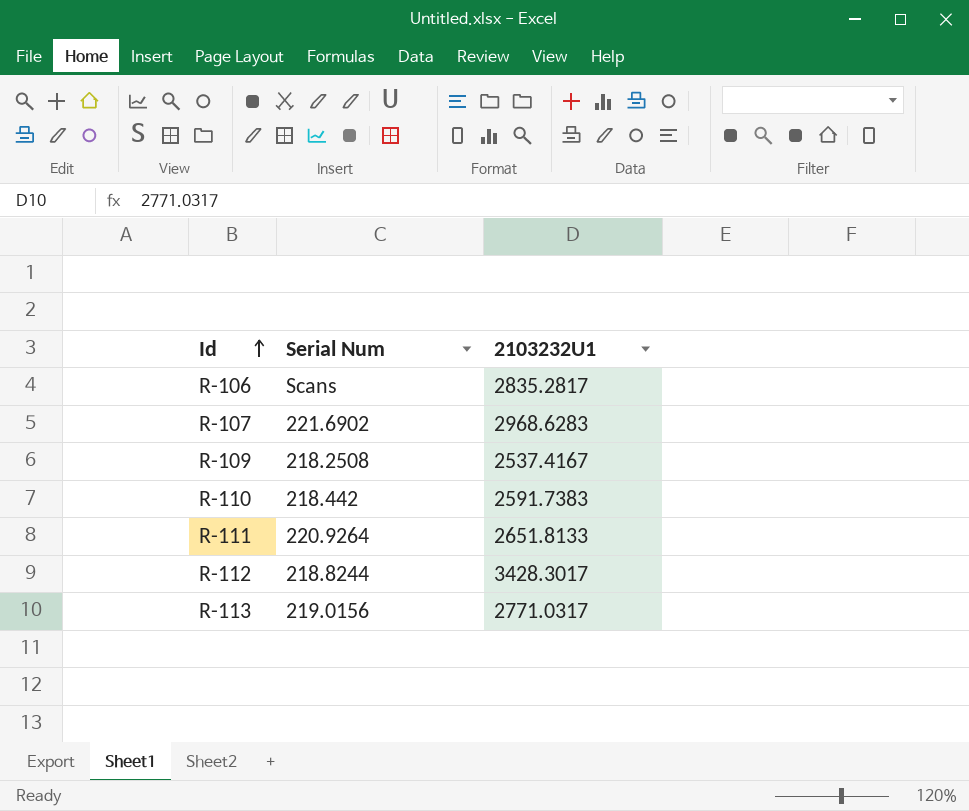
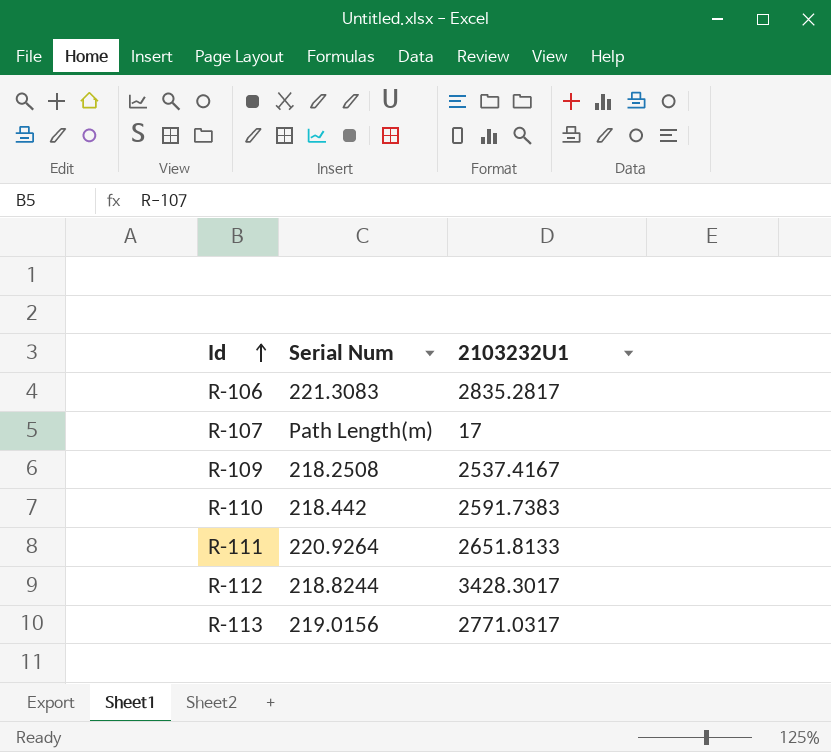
R-106 | Serial Num: Scans -> 221.3083
R-107 | Serial Num: 221.6902 -> Path Length(m)
R-107 | 2103232U1: 2968.6283 -> 17

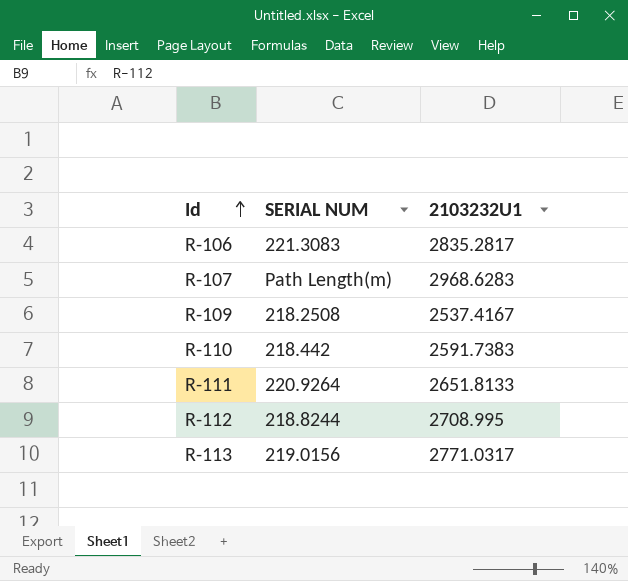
column name: Serial Num -> SERIAL NUM
R-107 | 2103232U1: 17 -> 2968.6283
R-112 | 2103232U1: 3428.3017 -> 2708.995

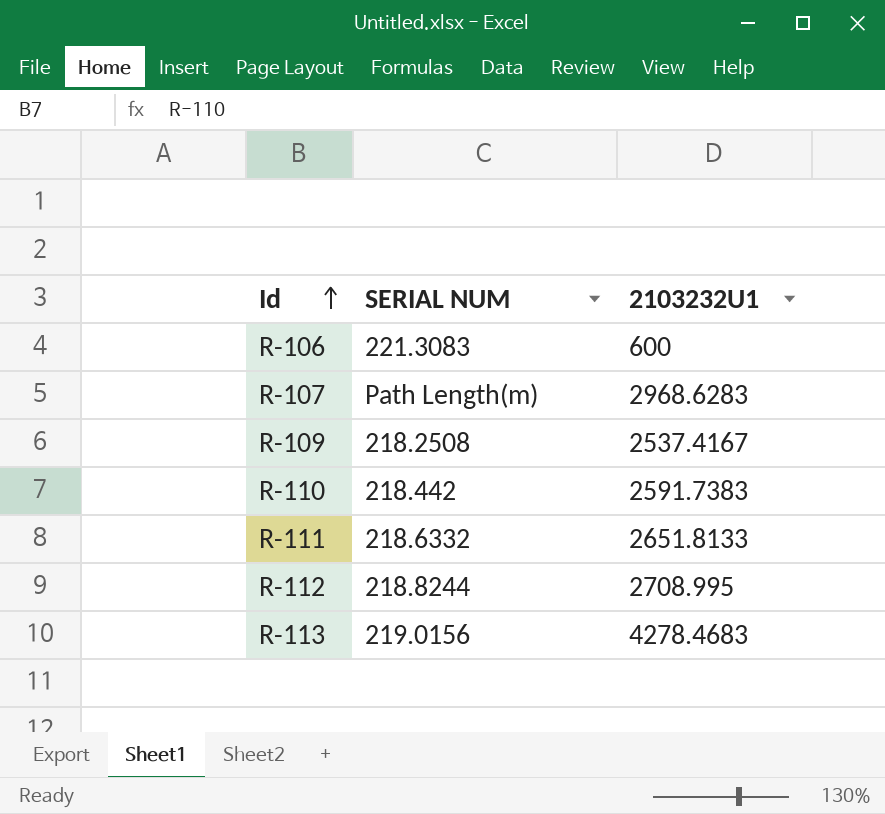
R-106 | 2103232U1: 2835.2817 -> 600
R-111 | SERIAL NUM: 220.9264 -> 218.6332
R-113 | 2103232U1: 2771.0317 -> 4278.4683

